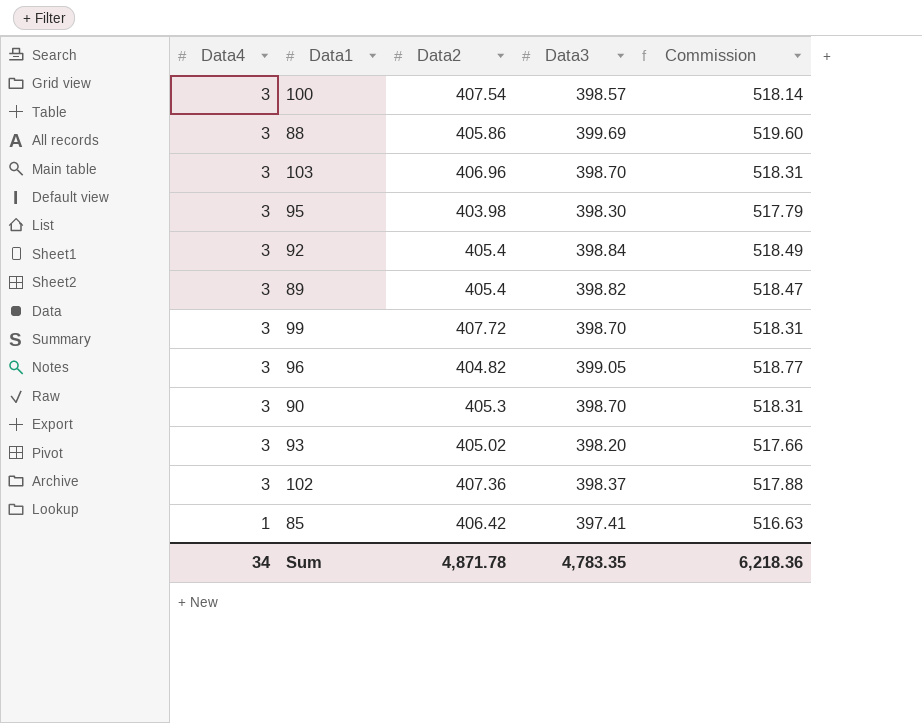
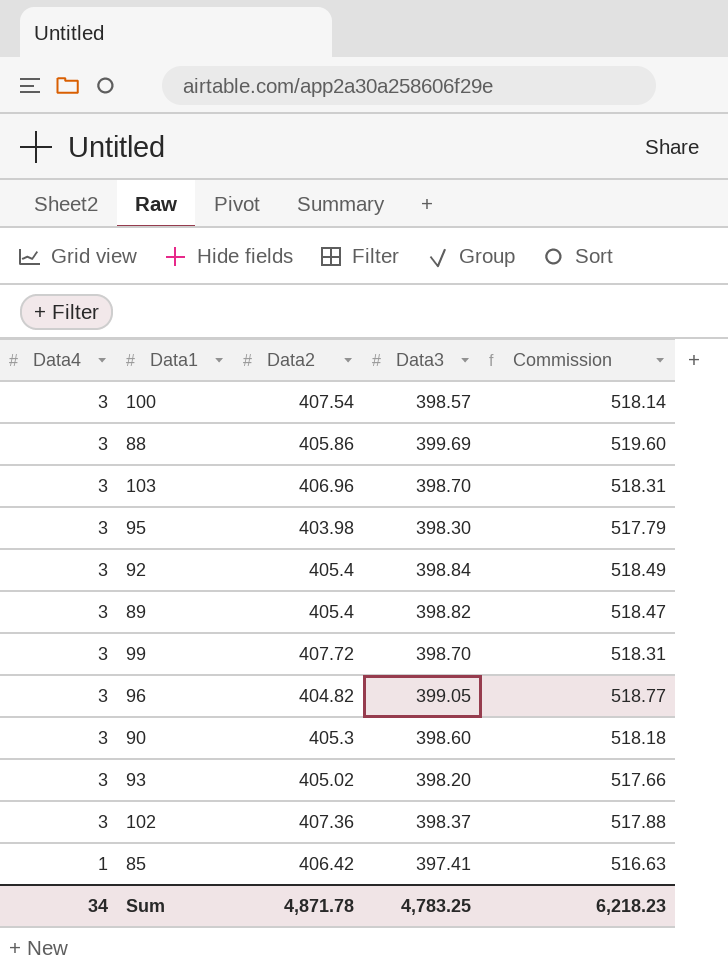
90 | Data3: 398.70 -> 398.60
90 | Commission: 518.31 -> 518.18
Sum | Data3: 4,783.35 -> 4,783.25
Sum | Commission: 6,218.36 -> 6,218.23

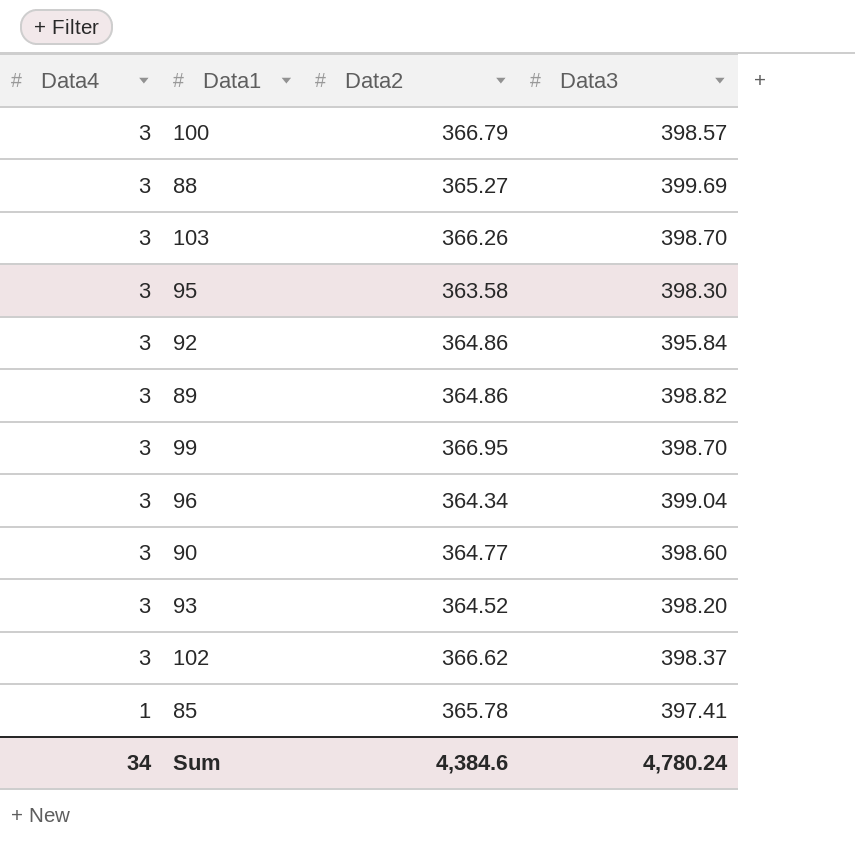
column Commission | formula: [Data3] * 1.3 -> none
100 | Data2: 407.54 -> 366.79
88 | Data2: 405.86 -> 365.27
103 | Data2: 406.96 -> 366.26
95 | Data2: 403.98 -> 363.58
92 | Data2: 405.4 -> 364.86
92 | Data3: 398.84 -> 395.84
89 | Data2: 405.4 -> 364.86
99 | Data2: 407.72 -> 366.95
96 | Data2: 404.82 -> 364.34
96 | Data3: 399.05 -> 399.04
90 | Data2: 405.3 -> 364.77
93 | Data2: 405.02 -> 364.52
102 | Data2: 407.36 -> 366.62
85 | Data2: 406.42 -> 365.78
Sum | Data2: 4,871.78 -> 4,384.6
Sum | Data3: 4,783.25 -> 4,780.24

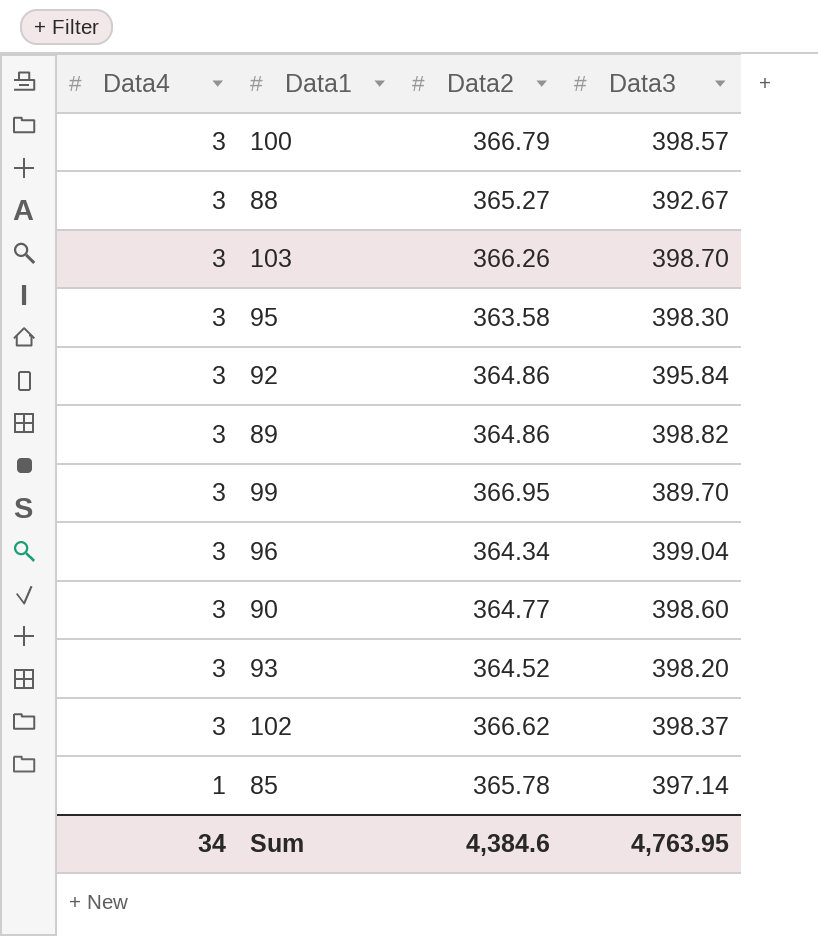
88 | Data3: 399.69 -> 392.67
99 | Data3: 398.70 -> 389.70
85 | Data3: 397.41 -> 397.14
Sum | Data3: 4,780.24 -> 4,763.95

